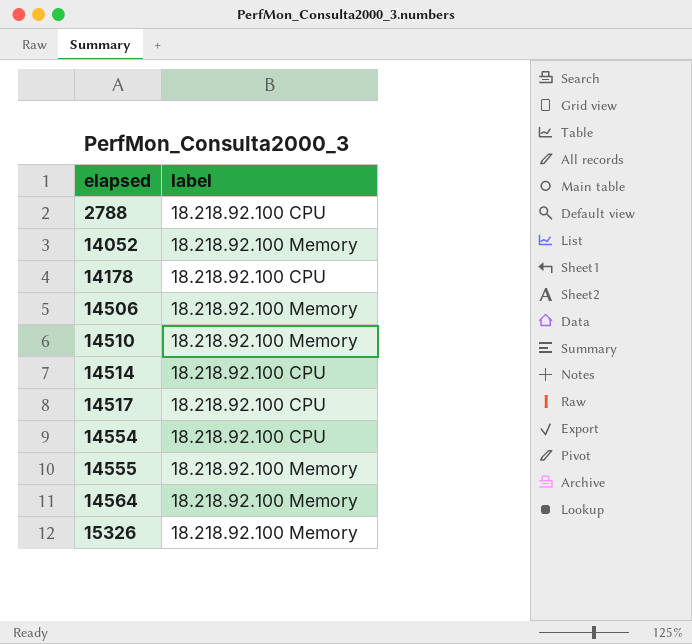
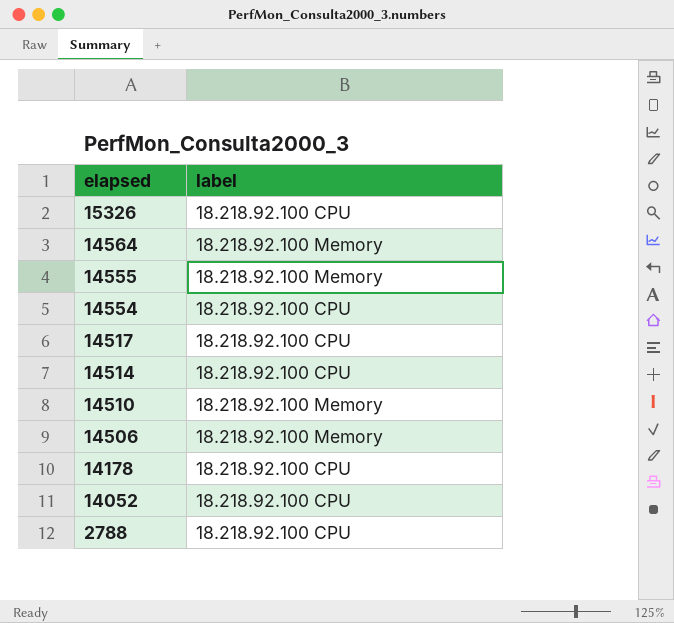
row order: elapsed ascending -> elapsed descending
15326 | label: 18.218.92.100 Memory -> 18.218.92.100 CPU
14052 | label: 18.218.92.100 Memory -> 18.218.92.100 CPU

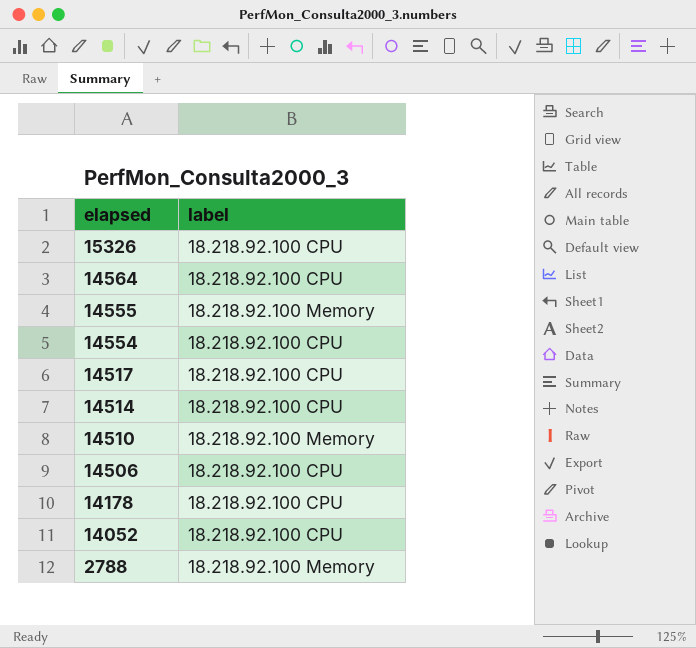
14564 | label: 18.218.92.100 Memory -> 18.218.92.100 CPU
14506 | label: 18.218.92.100 Memory -> 18.218.92.100 CPU
2788 | label: 18.218.92.100 CPU -> 18.218.92.100 Memory

